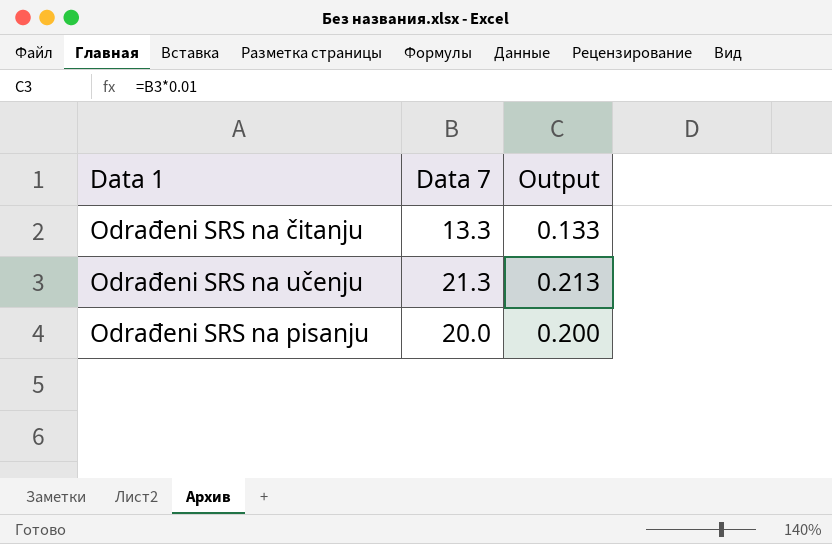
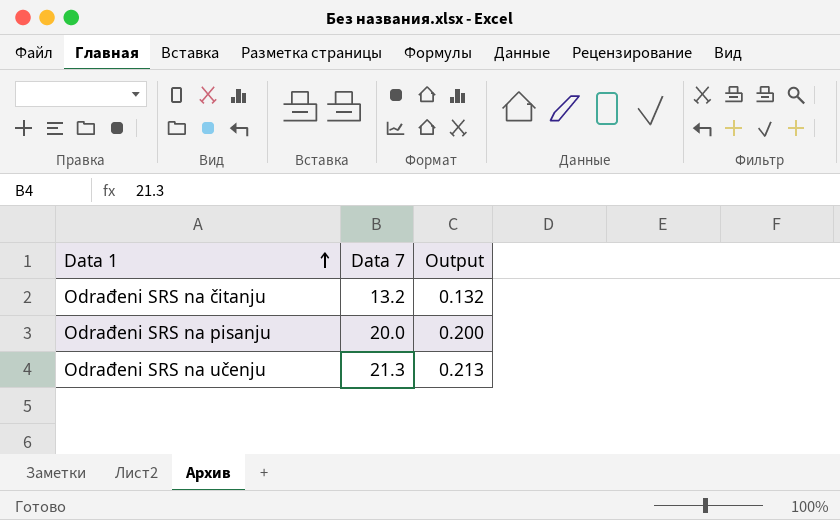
row order: none -> Data 1 ascending
Odrađeni SRS na čitanju | Data 7: 13.3 -> 13.2
Odrađeni SRS na čitanju | Output: 0.133 -> 0.132

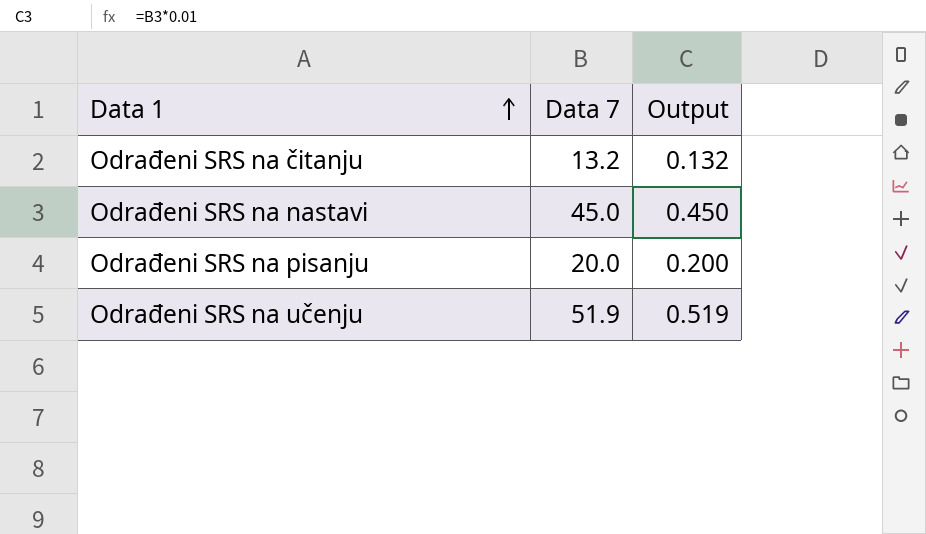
row Odrađeni SRS na nastavi: none -> 45.0 | 0.450
Odrađeni SRS na učenju | Data 7: 21.3 -> 51.9
Odrađeni SRS na učenju | Output: 0.213 -> 0.519

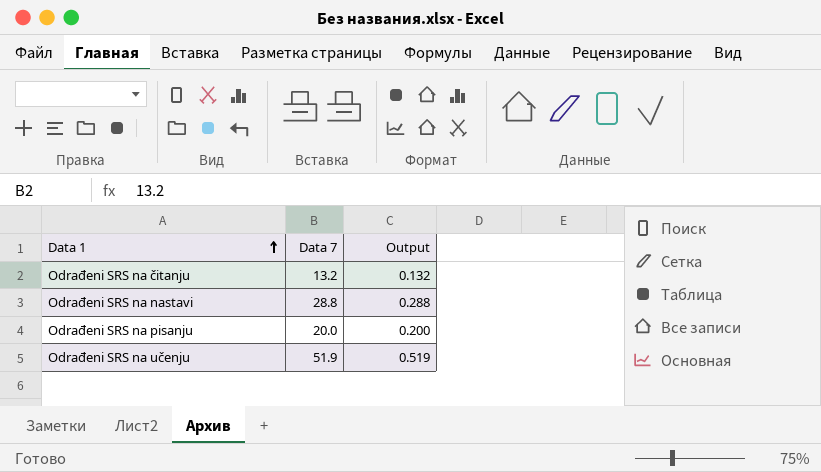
Odrađeni SRS na nastavi | Data 7: 45.0 -> 28.8
Odrađeni SRS na nastavi | Output: 0.450 -> 0.288

